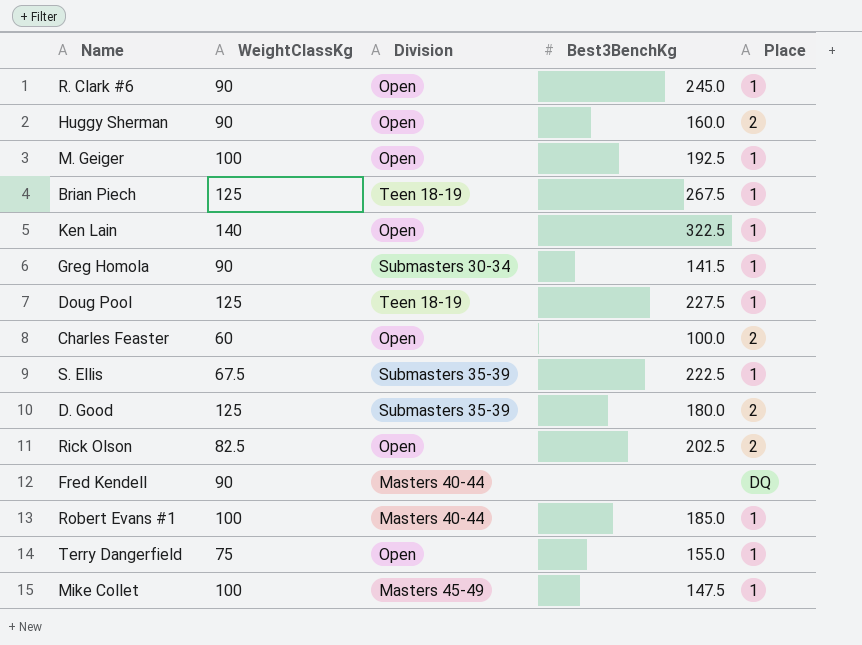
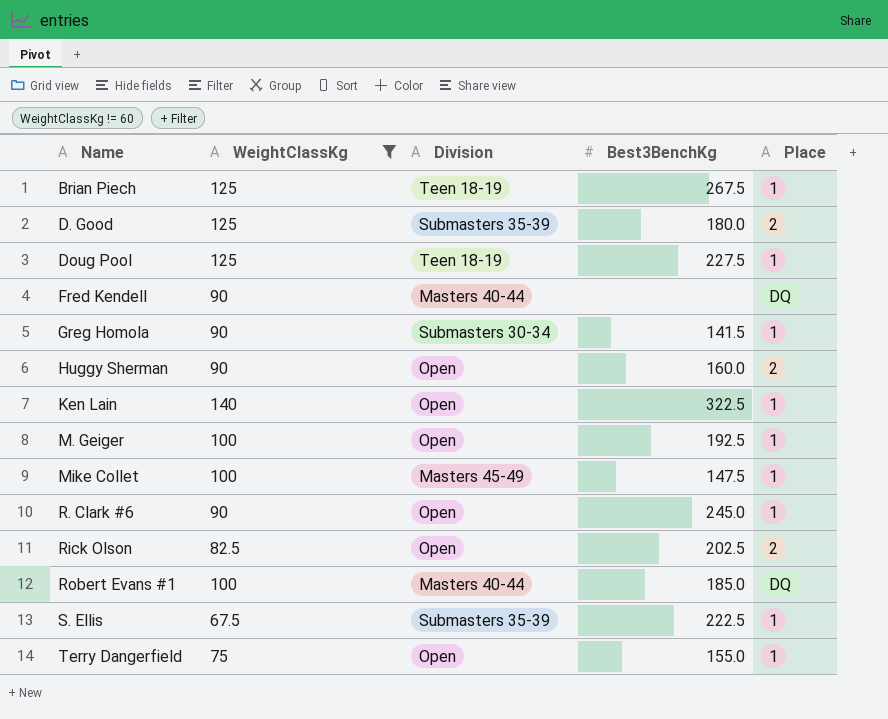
filter: none -> WeightClassKg != 60
row order: none -> Name ascending
Robert Evans #1 | Place: 1 -> DQ

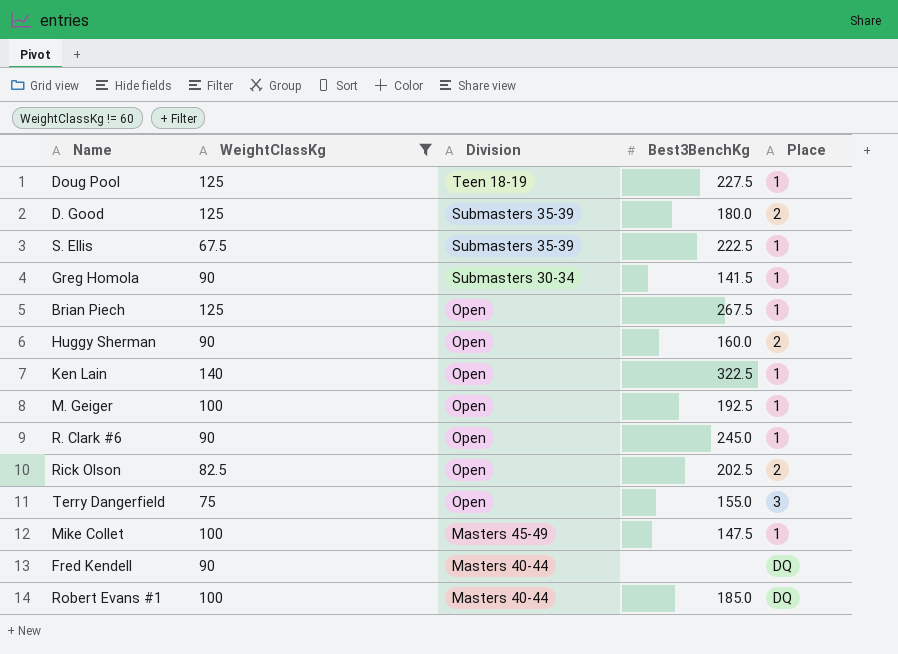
row order: Name ascending -> Division descending
Brian Piech | Division: Teen 18-19 -> Open
Terry Dangerfield | Place: 1 -> 3

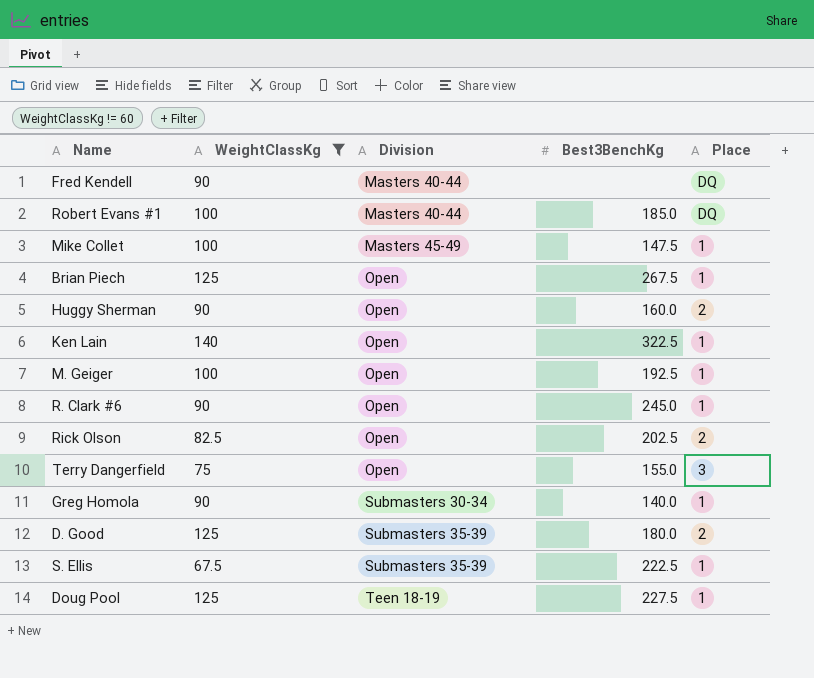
row order: Division descending -> Division ascending
Greg Homola | Best3BenchKg: 141.5 -> 140.0

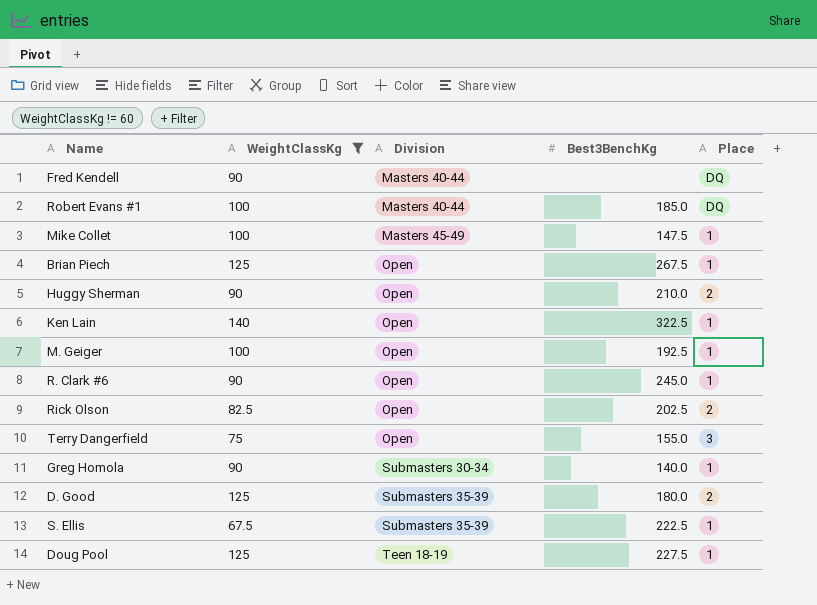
Huggy Sherman | Best3BenchKg: 160.0 -> 210.0

